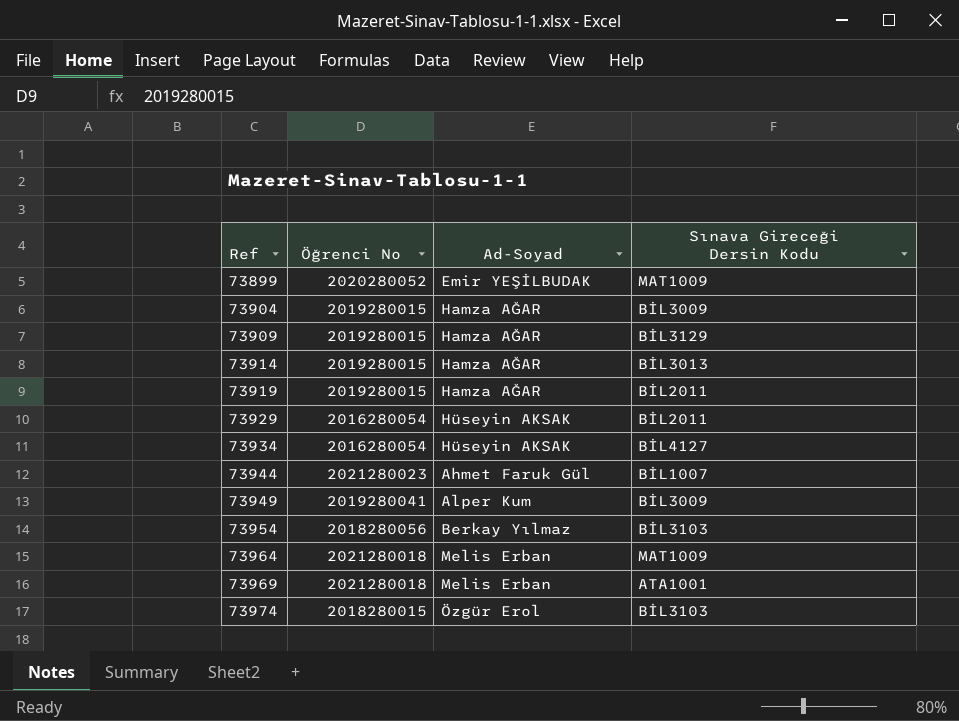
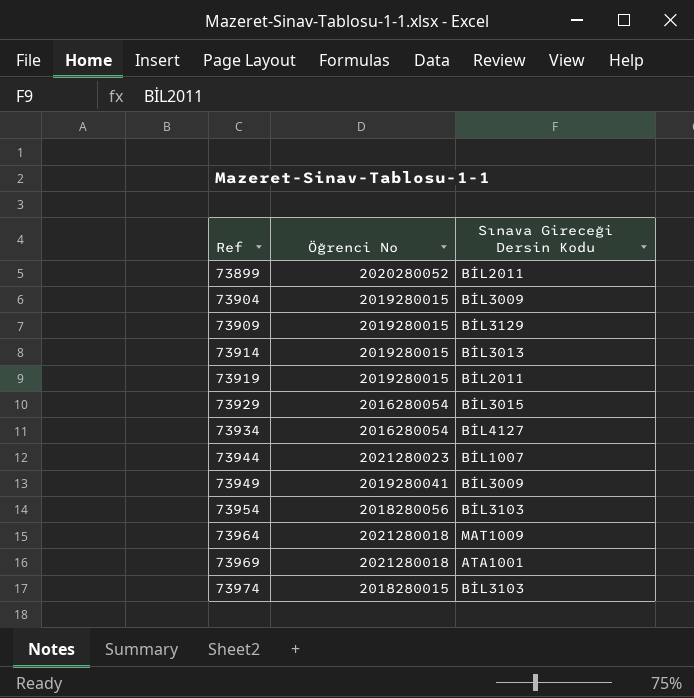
column Ad-Soyad | position: 3 -> none
73899 | Sınava Gireceği Dersin Kodu: MAT1009 -> BİL2011
73929 | Sınava Gireceği Dersin Kodu: BİL2011 -> BİL3015

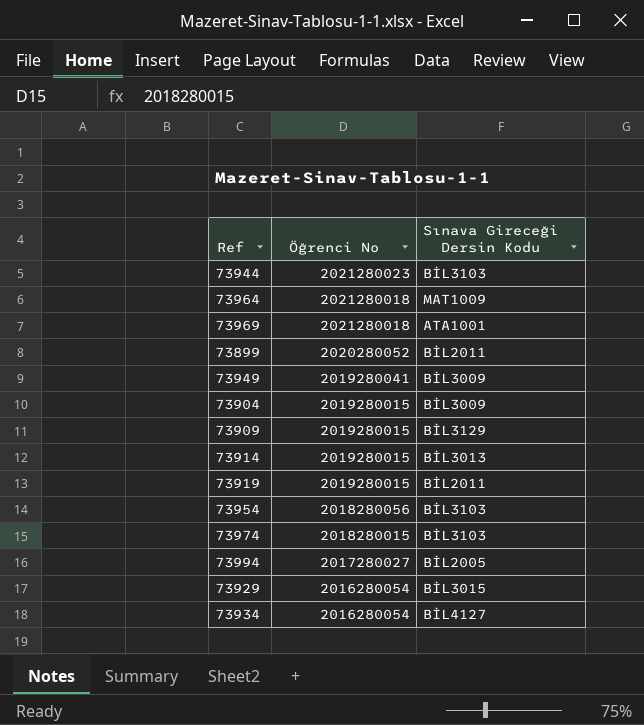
row order: Ref ascending -> Öğrenci No descending
73944 | Sınava Gireceği Dersin Kodu: BİL1007 -> BİL3103
row 73994: none -> 2017280027 | BİL2005

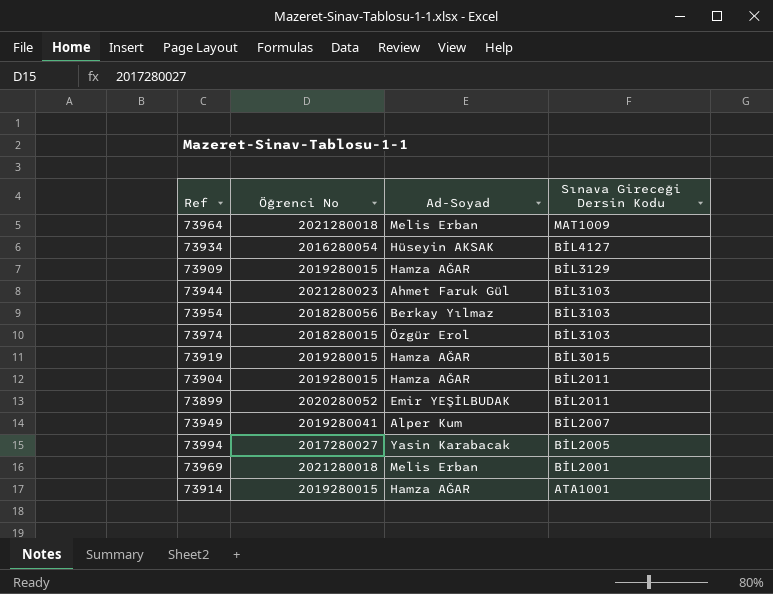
row order: Öğrenci No descending -> Sınava Gireceği Dersin Kodu descending
column Ad-Soyad | position: none -> 3
row 73929: 2016280054 | BİL3015 -> none
73919 | Sınava Gireceği Dersin Kodu: BİL2011 -> BİL3015
73904 | Sınava Gireceği Dersin Kodu: BİL3009 -> BİL2011
73949 | Sınava Gireceği Dersin Kodu: BİL3009 -> BİL2007
73969 | Sınava Gireceği Dersin Kodu: ATA1001 -> BİL2001
73914 | Sınava Gireceği Dersin Kodu: BİL3013 -> ATA1001

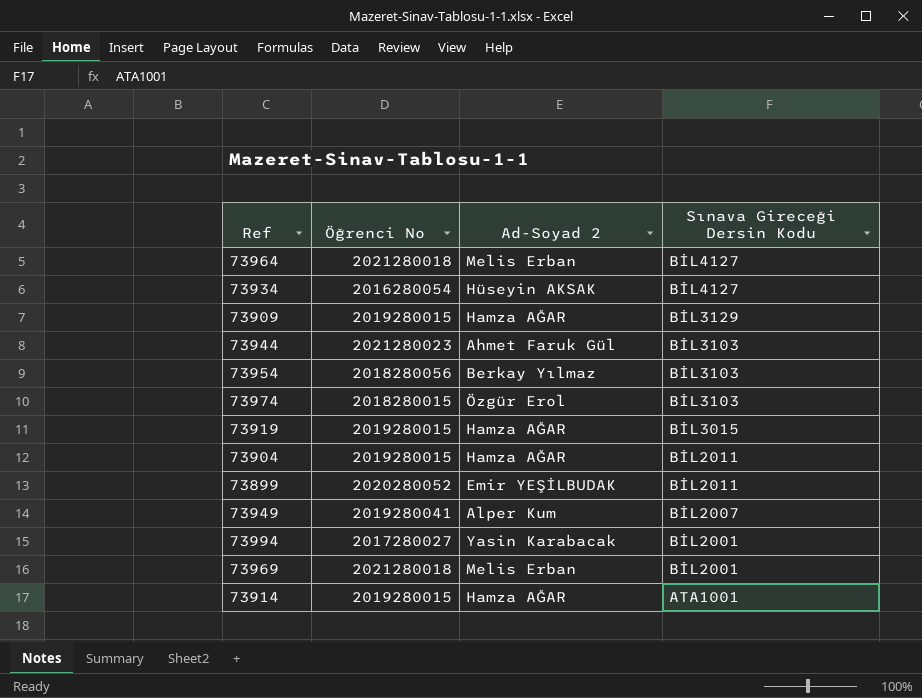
column name: Ad-Soyad -> Ad-Soyad 2
73964 | Sınava Gireceği Dersin Kodu: MAT1009 -> BİL4127
73994 | Sınava Gireceği Dersin Kodu: BİL2005 -> BİL2001

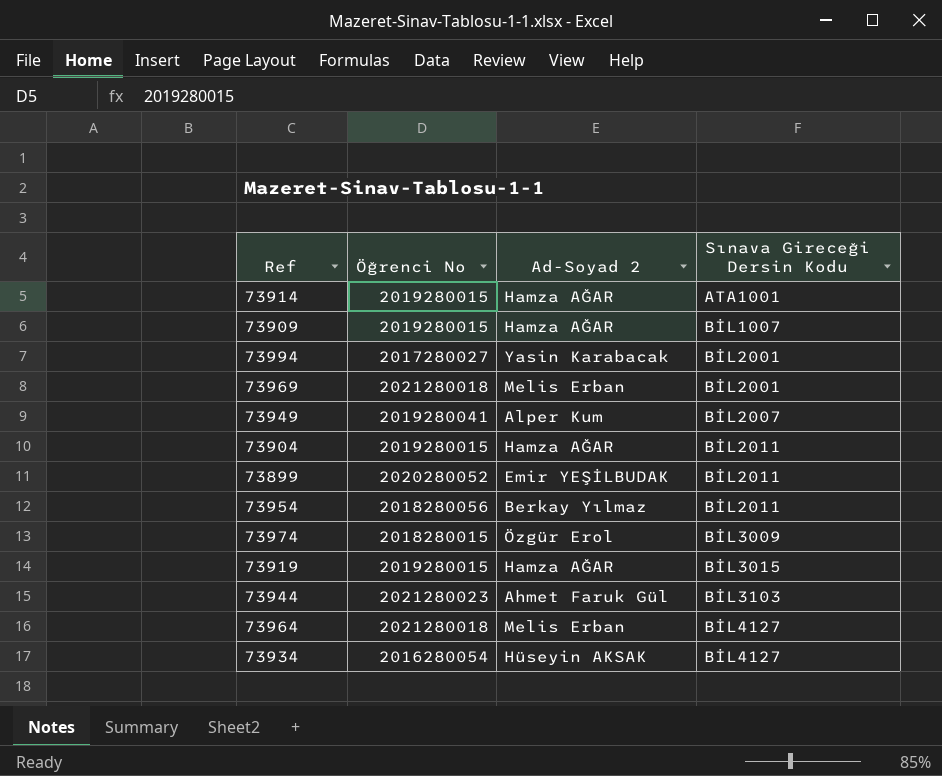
row order: Sınava Gireceği Dersin Kodu descending -> Sınava Gireceği Dersin Kodu ascending
73909 | Sınava Gireceği Dersin Kodu: BİL3129 -> BİL1007
73954 | Sınava Gireceği Dersin Kodu: BİL3103 -> BİL2011
73974 | Sınava Gireceği Dersin Kodu: BİL3103 -> BİL3009

